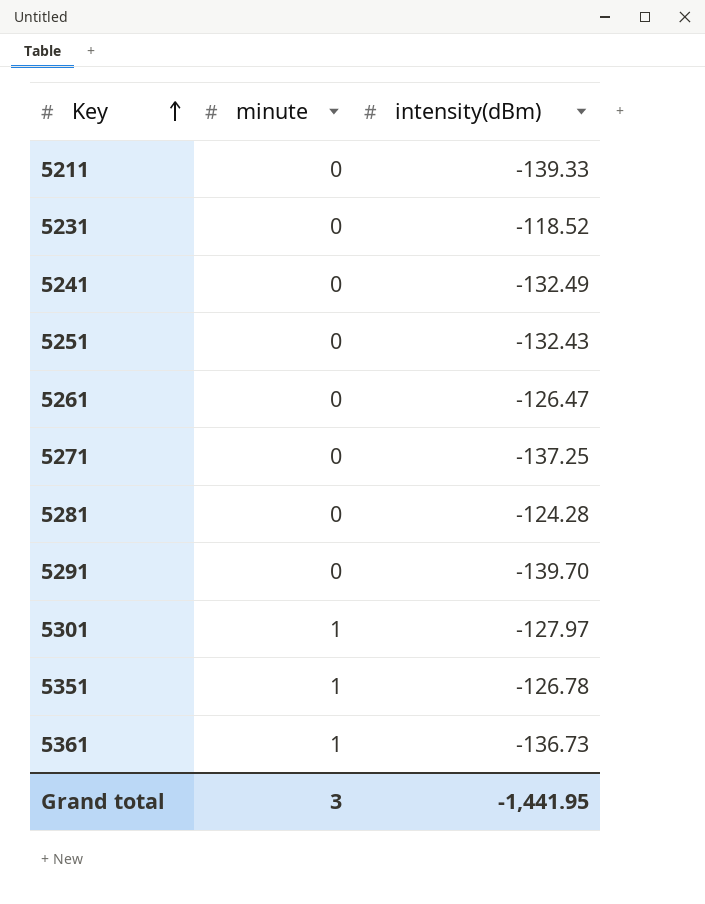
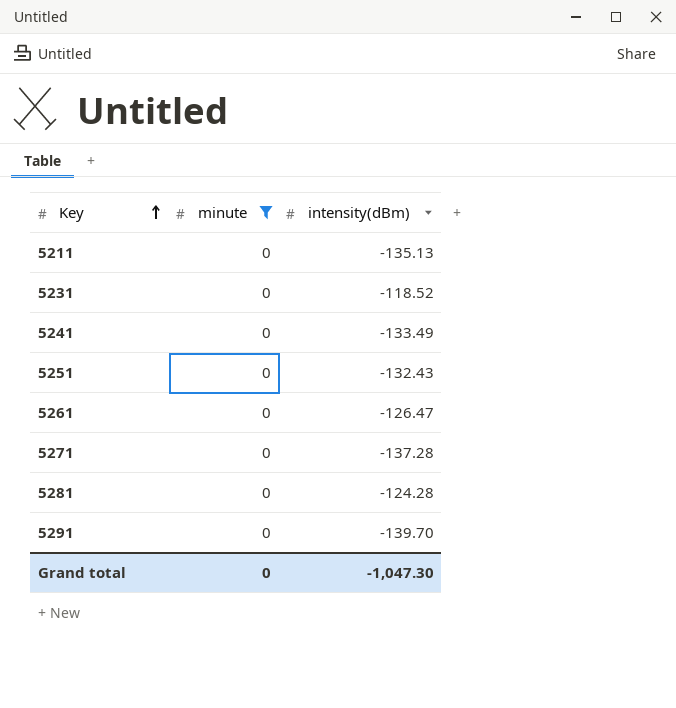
filter: none -> minute = 0
5211 | intensity(dBm): -139.33 -> -135.13
5241 | intensity(dBm): -132.49 -> -133.49
5271 | intensity(dBm): -137.25 -> -137.28
Grand total | minute: 3 -> 0
Grand total | intensity(dBm): -1,441.95 -> -1,047.30

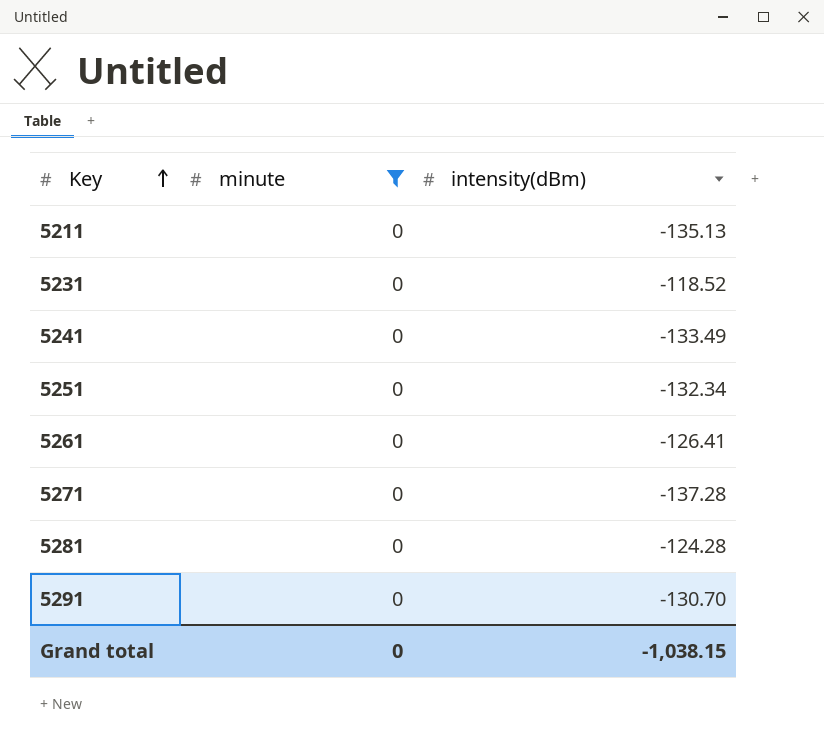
5251 | intensity(dBm): -132.43 -> -132.34
5261 | intensity(dBm): -126.47 -> -126.41
5291 | intensity(dBm): -139.70 -> -130.70
Grand total | intensity(dBm): -1,047.30 -> -1,038.15

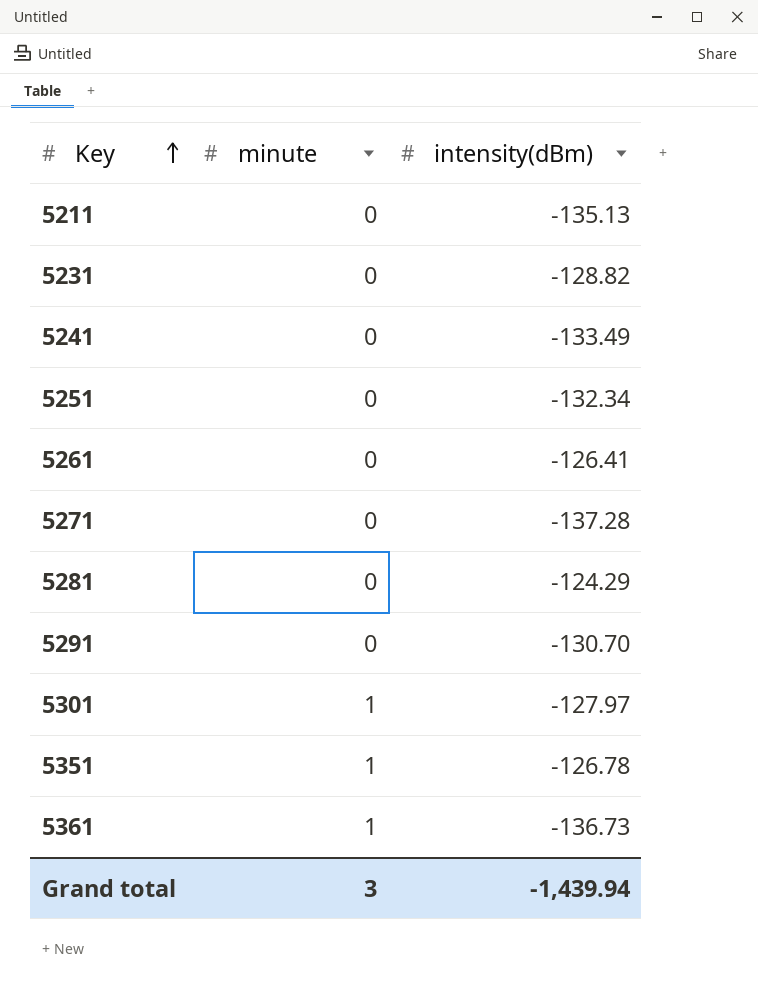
filter: minute = 0 -> none
5231 | intensity(dBm): -118.52 -> -128.82
5281 | intensity(dBm): -124.28 -> -124.29
Grand total | minute: 0 -> 3
Grand total | intensity(dBm): -1,038.15 -> -1,439.94

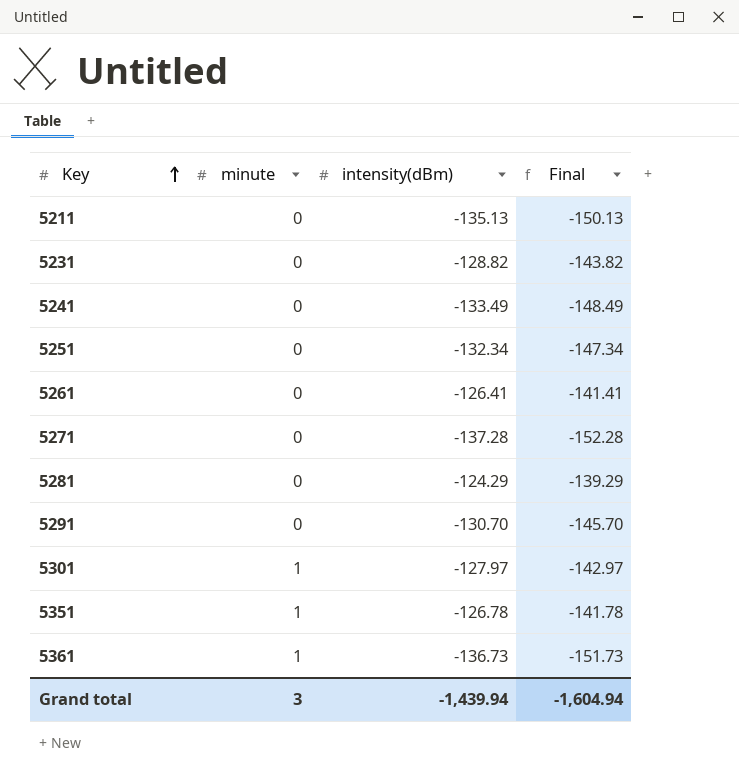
column Final | formula: none -> [intensity(dBm)] - 15

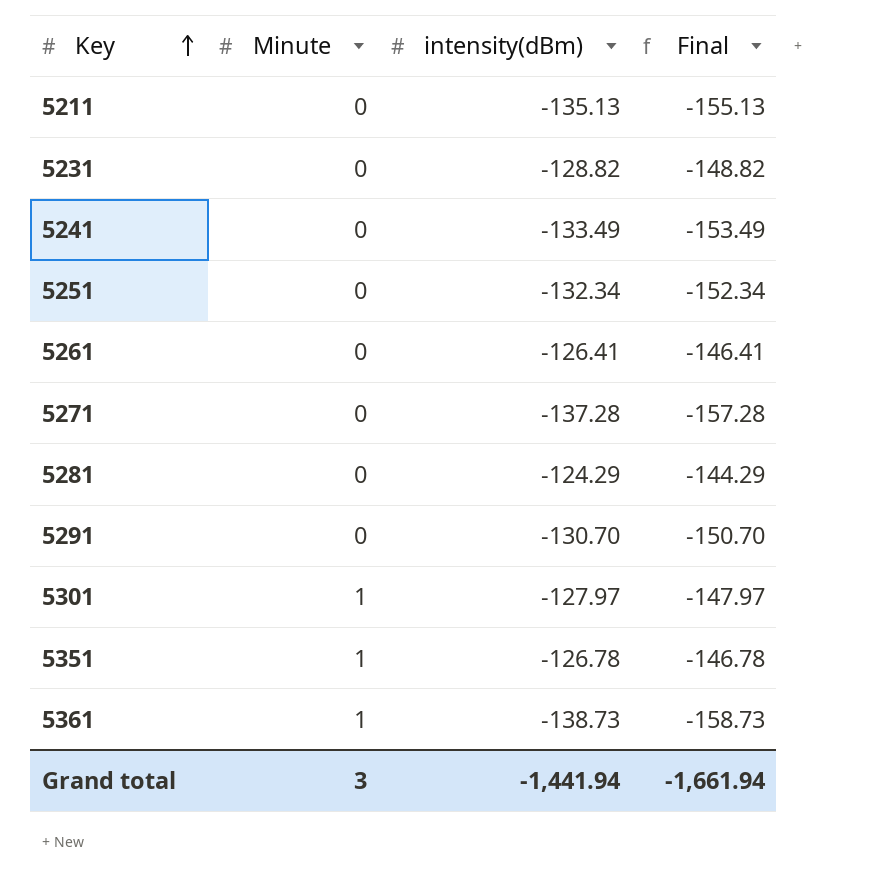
column name: minute -> Minute
column Final | formula: [intensity(dBm)] - 15 -> [intensity(dBm)] - 20
5361 | intensity(dBm): -136.73 -> -138.73
Grand total | intensity(dBm): -1,439.94 -> -1,441.94
Grand total | Final: -1,604.94 -> -1,661.94

